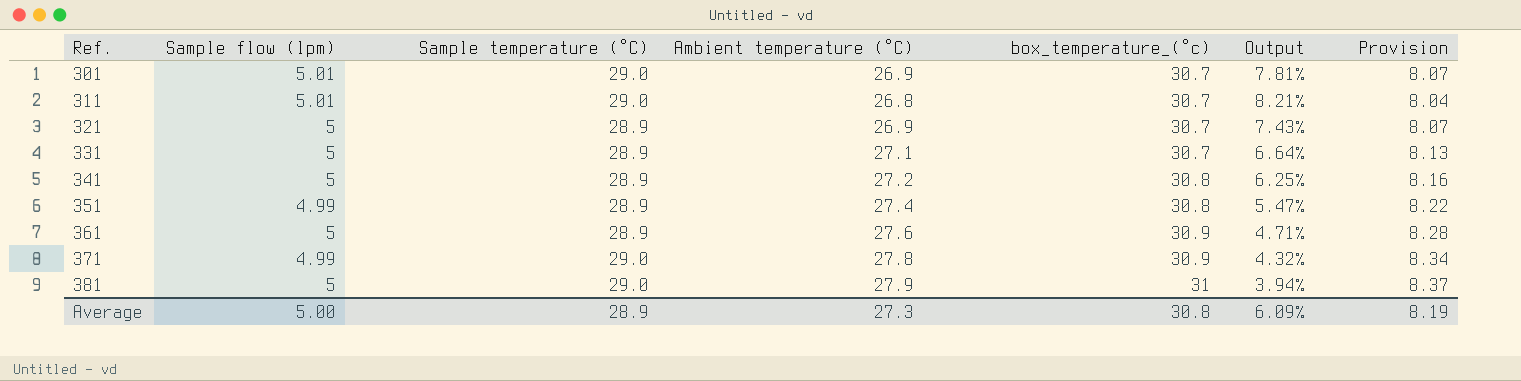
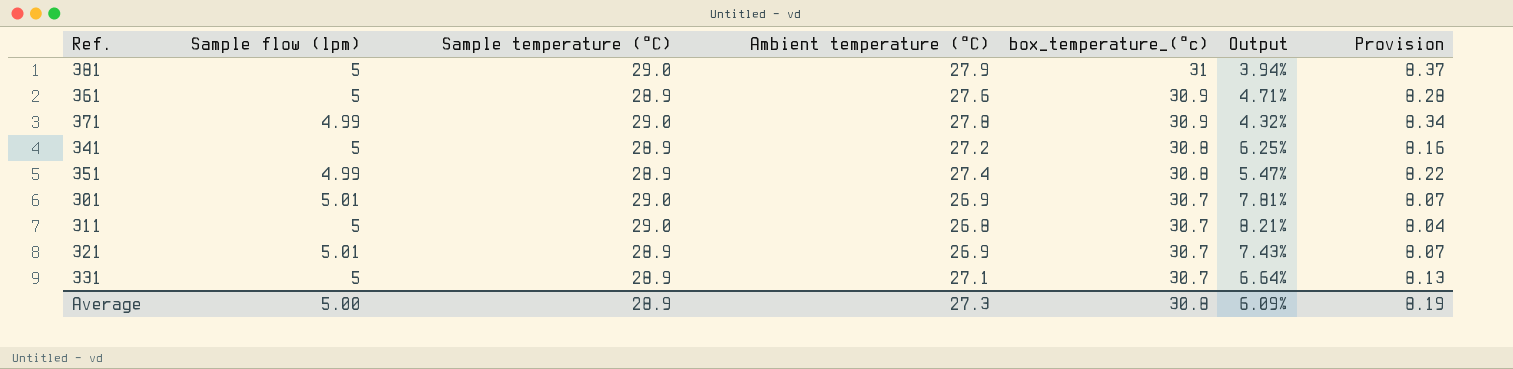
row order: Ref. ascending -> box_temperature_(°c) descending
311 | Sample flow (lpm): 5.01 -> 5
321 | Sample flow (lpm): 5 -> 5.01

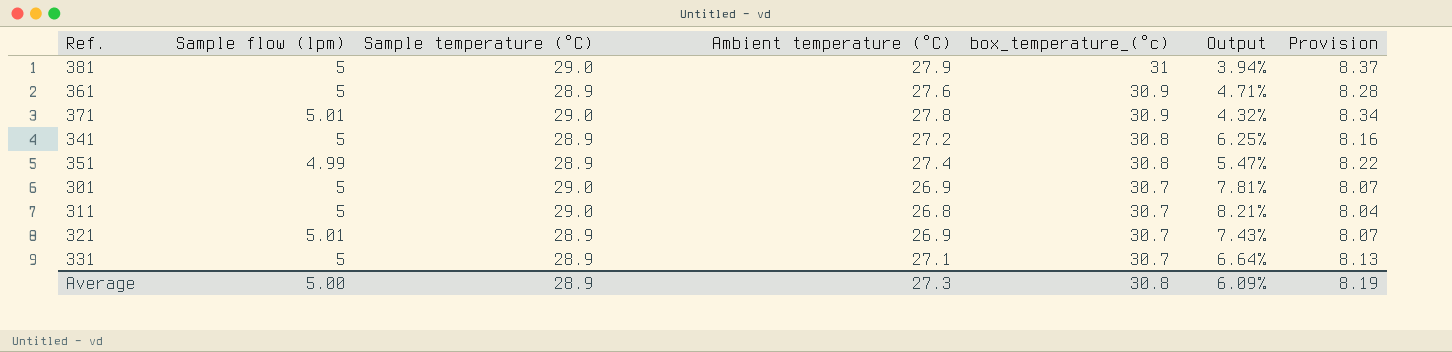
371 | Sample flow (lpm): 4.99 -> 5.01
301 | Sample flow (lpm): 5.01 -> 5

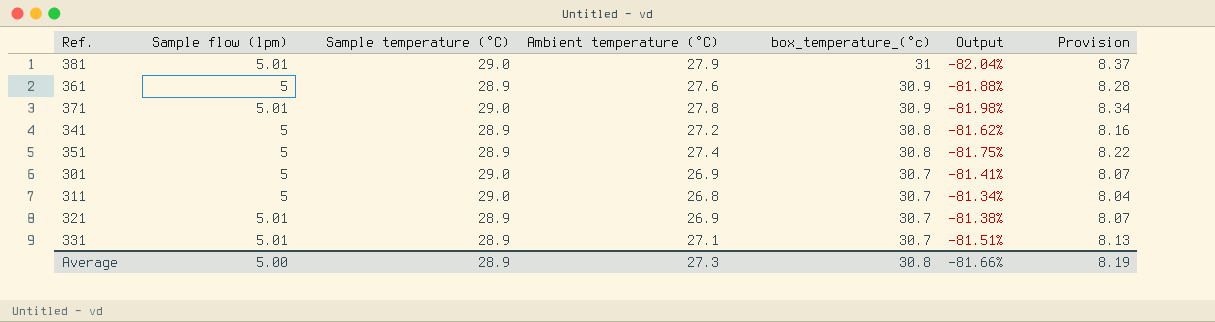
column Output | formula: ([Sample temperature (°C)] - [Ambient temperature (°C)]) / [Ambient temperature (°C)] -> ([Sample flow (lpm)] - [Ambient temperature (°C)]) / [Ambient temperature (°C)]
381 | Sample flow (lpm): 5 -> 5.01
351 | Sample flow (lpm): 4.99 -> 5
331 | Sample flow (lpm): 5 -> 5.01
Average | Output: 6.09% -> -81.66%

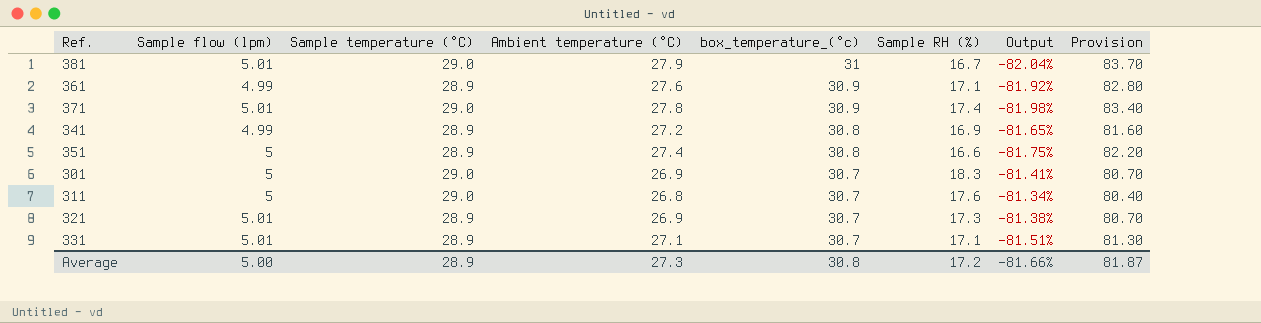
column Sample RH (%) | position: none -> 6
column Provision | formula: [Ambient temperature (°C)] * 0.3 -> [Ambient temperature (°C)] * 3
361 | Sample flow (lpm): 5 -> 4.99
361 | Output: -81.88% -> -81.92%
341 | Sample flow (lpm): 5 -> 4.99
341 | Output: -81.62% -> -81.65%
Average | Provision: 8.19 -> 81.87

